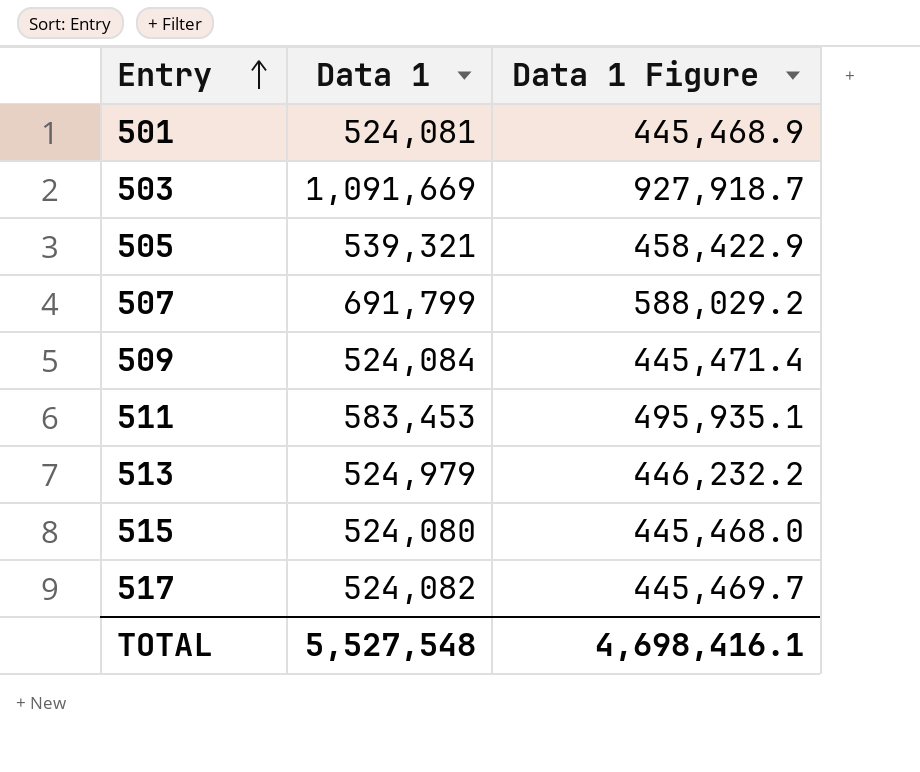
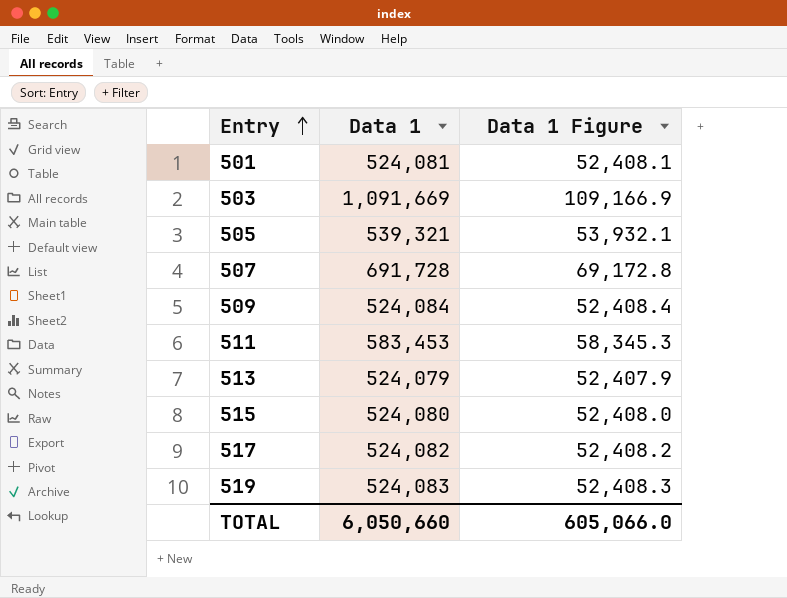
column Data 1 Figure | formula: [Data 1] * 0.85 -> [Data 1] * 0.1
507 | Data 1: 691,799 -> 691,728
513 | Data 1: 524,979 -> 524,079
row 519: none -> 524,083 | 52,408.3
TOTAL | Data 1: 5,527,548 -> 6,050,660
TOTAL | Data 1 Figure: 4,698,416.1 -> 605,066.0

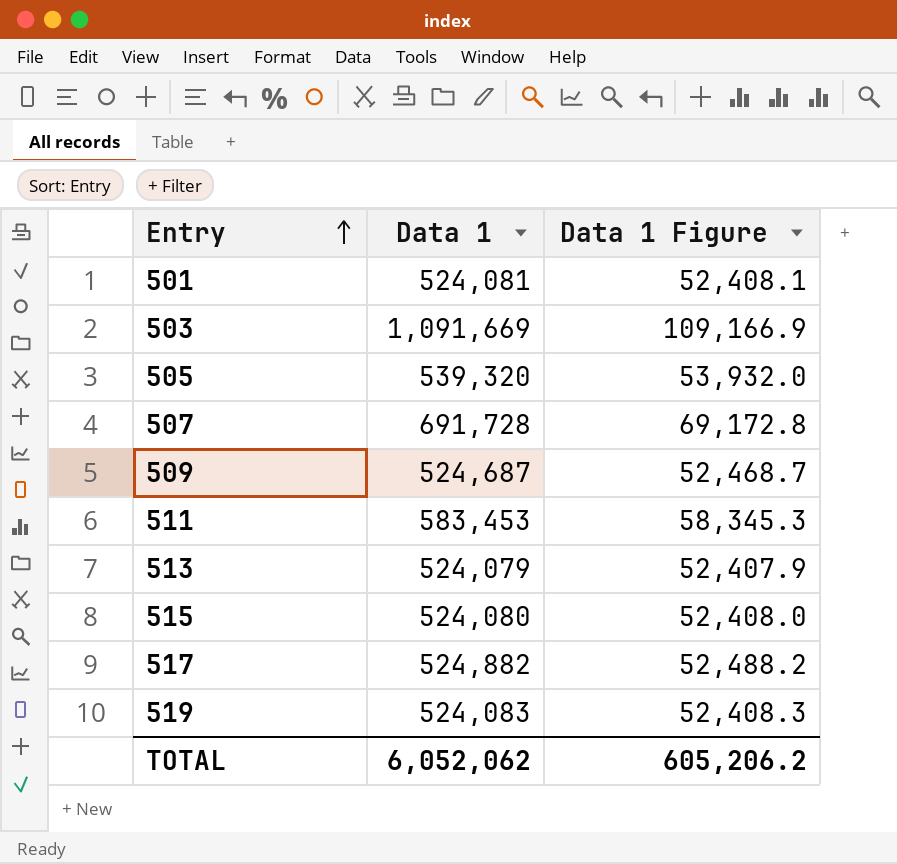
505 | Data 1: 539,321 -> 539,320
505 | Data 1 Figure: 53,932.1 -> 53,932.0
509 | Data 1: 524,084 -> 524,687
509 | Data 1 Figure: 52,408.4 -> 52,468.7
517 | Data 1: 524,082 -> 524,882
517 | Data 1 Figure: 52,408.2 -> 52,488.2
TOTAL | Data 1: 6,050,660 -> 6,052,062
TOTAL | Data 1 Figure: 605,066.0 -> 605,206.2

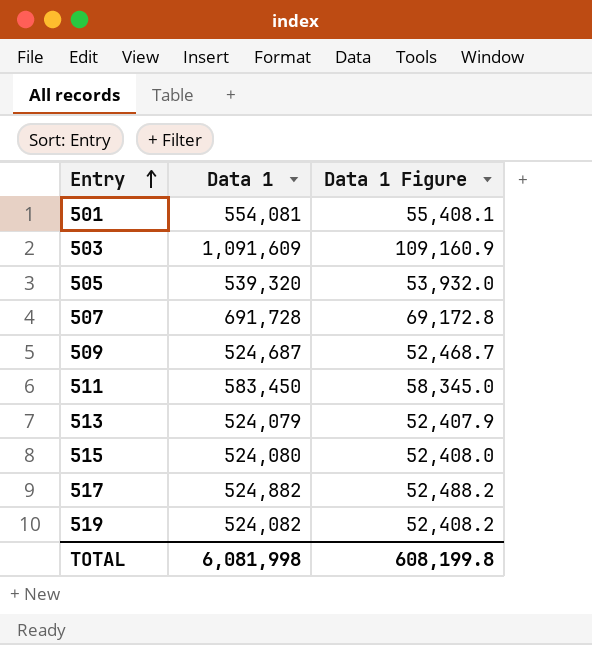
501 | Data 1: 524,081 -> 554,081
501 | Data 1 Figure: 52,408.1 -> 55,408.1
503 | Data 1: 1,091,669 -> 1,091,609
503 | Data 1 Figure: 109,166.9 -> 109,160.9
511 | Data 1: 583,453 -> 583,450
511 | Data 1 Figure: 58,345.3 -> 58,345.0
519 | Data 1: 524,083 -> 524,082
519 | Data 1 Figure: 52,408.3 -> 52,408.2
TOTAL | Data 1: 6,052,062 -> 6,081,998
TOTAL | Data 1 Figure: 605,206.2 -> 608,199.8

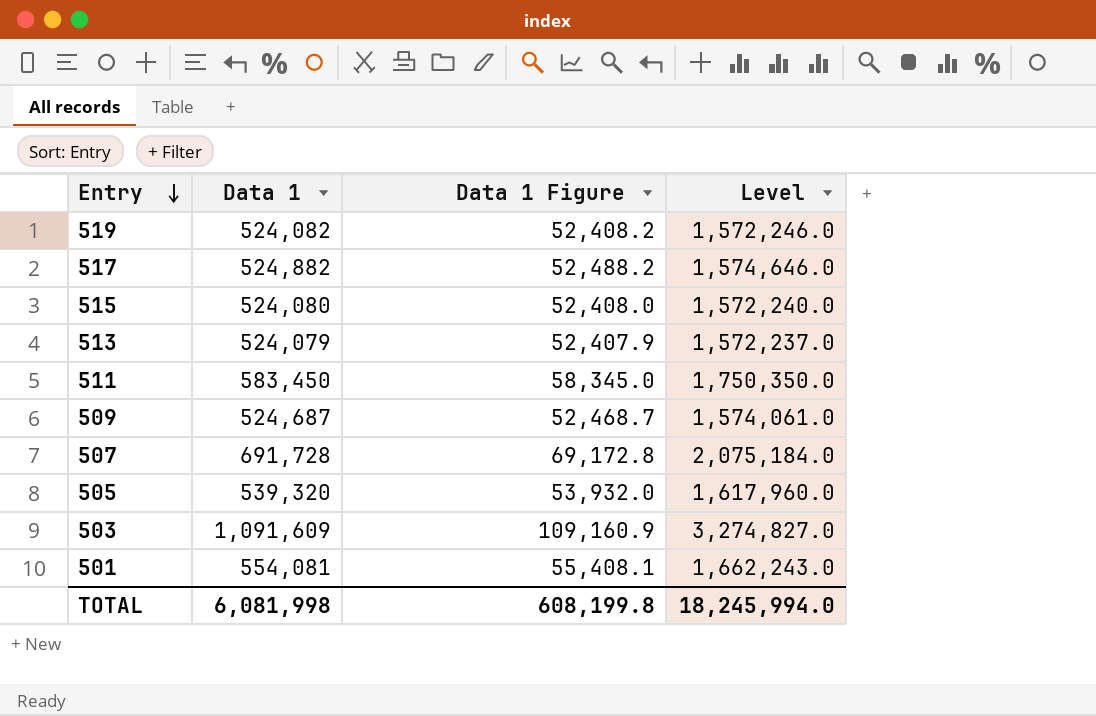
row order: Entry ascending -> Entry descending
column Level | formula: none -> [Data 1] * 3

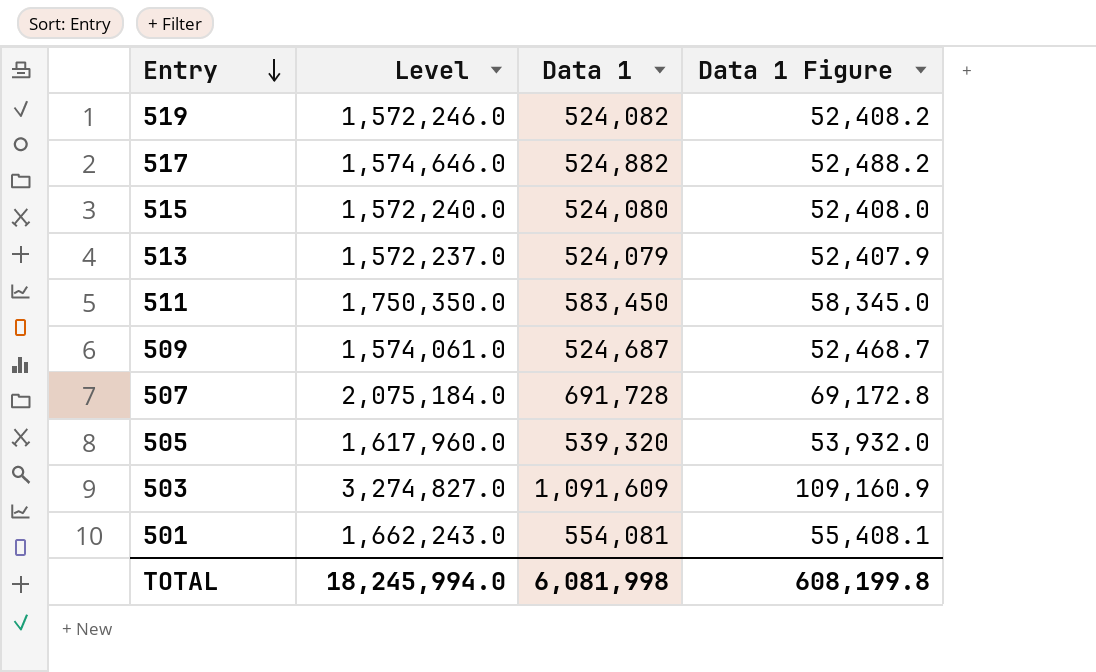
column Level | position: 4 -> 2

